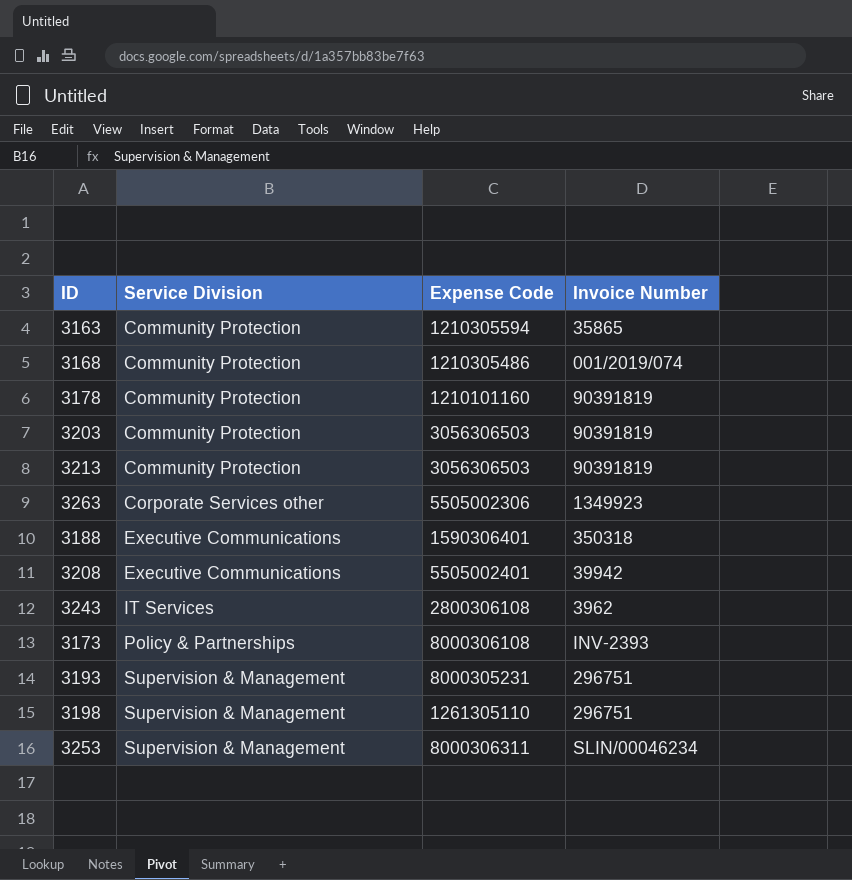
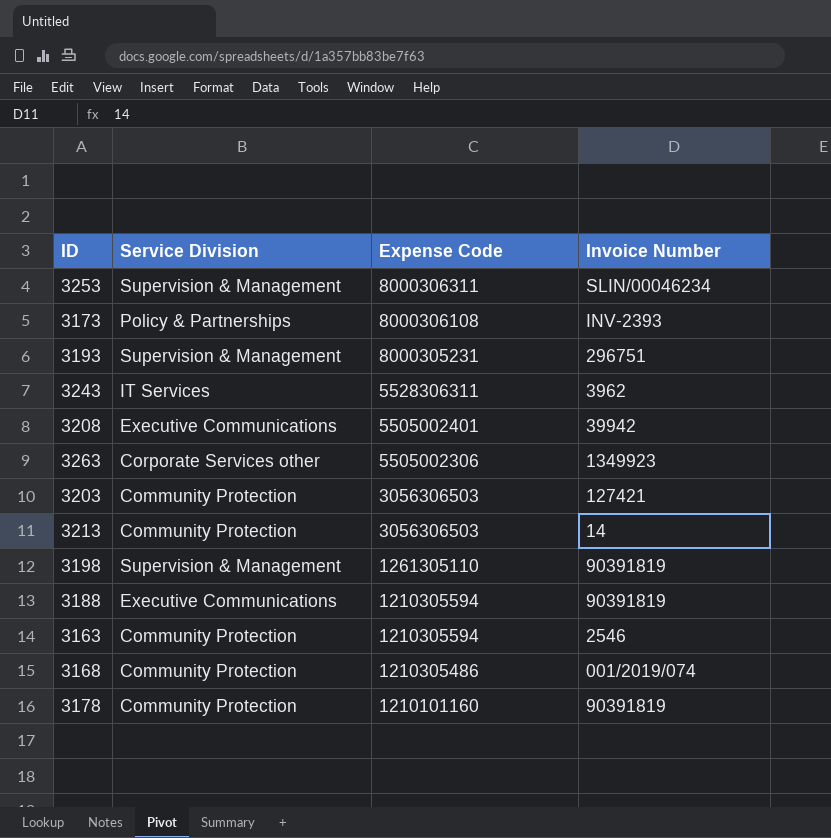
row order: Service Division ascending -> Expense Code descending
3243 | Expense Code: 2800306108 -> 5528306311
3203 | Invoice Number: 90391819 -> 127421
3213 | Invoice Number: 90391819 -> 14
3198 | Invoice Number: 296751 -> 90391819
3188 | Expense Code: 1590306401 -> 1210305594
3188 | Invoice Number: 350318 -> 90391819
3163 | Invoice Number: 35865 -> 2546

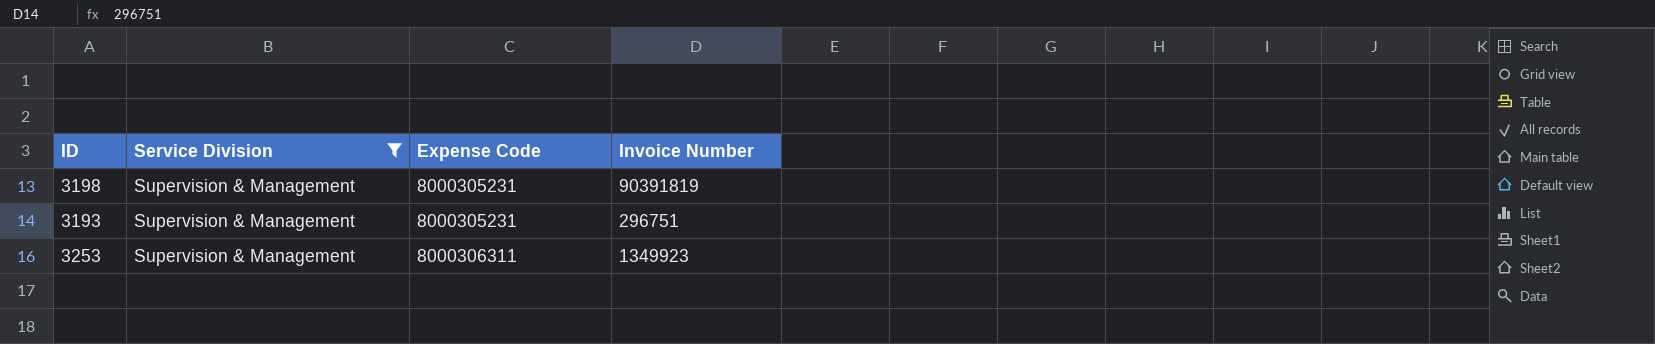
filter: none -> Service Division = Supervision & Management
row order: Expense Code descending -> Expense Code ascending
3198 | Expense Code: 1261305110 -> 8000305231
3253 | Invoice Number: SLIN/00046234 -> 1349923

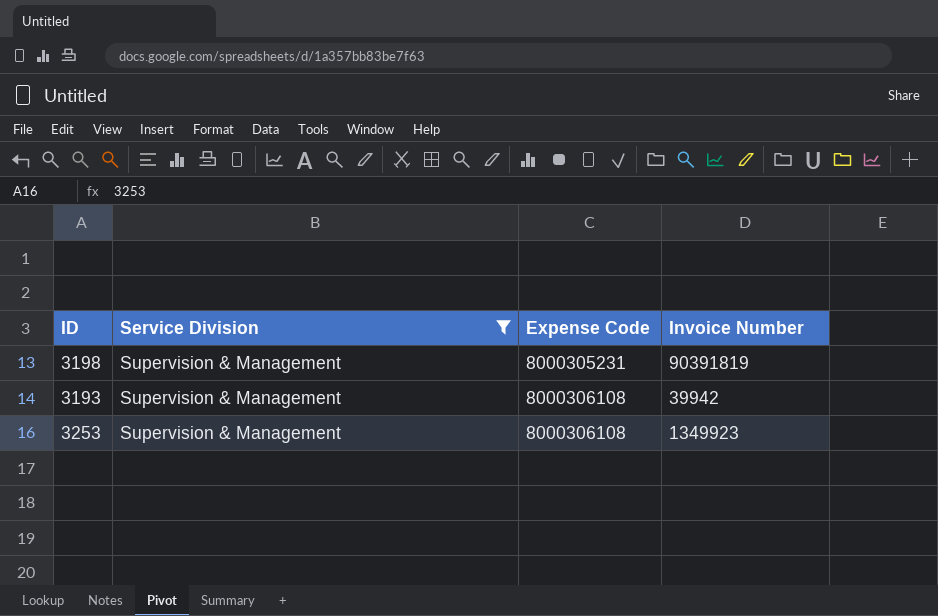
3193 | Expense Code: 8000305231 -> 8000306108
3193 | Invoice Number: 296751 -> 39942
3253 | Expense Code: 8000306311 -> 8000306108

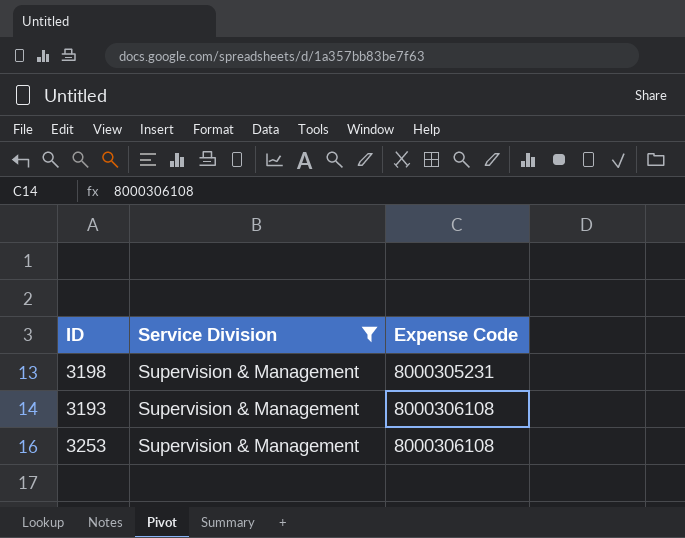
column Invoice Number | position: 4 -> none

